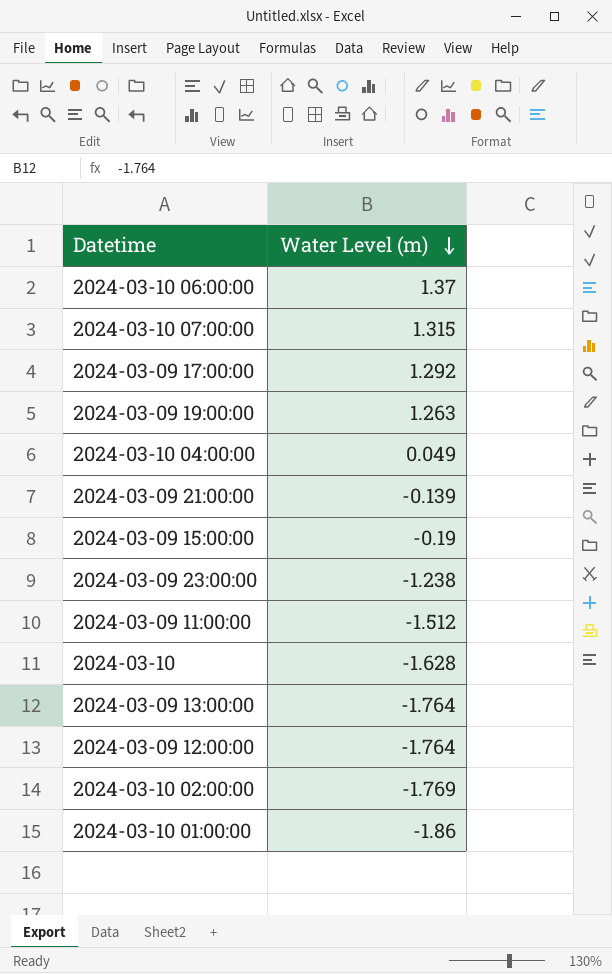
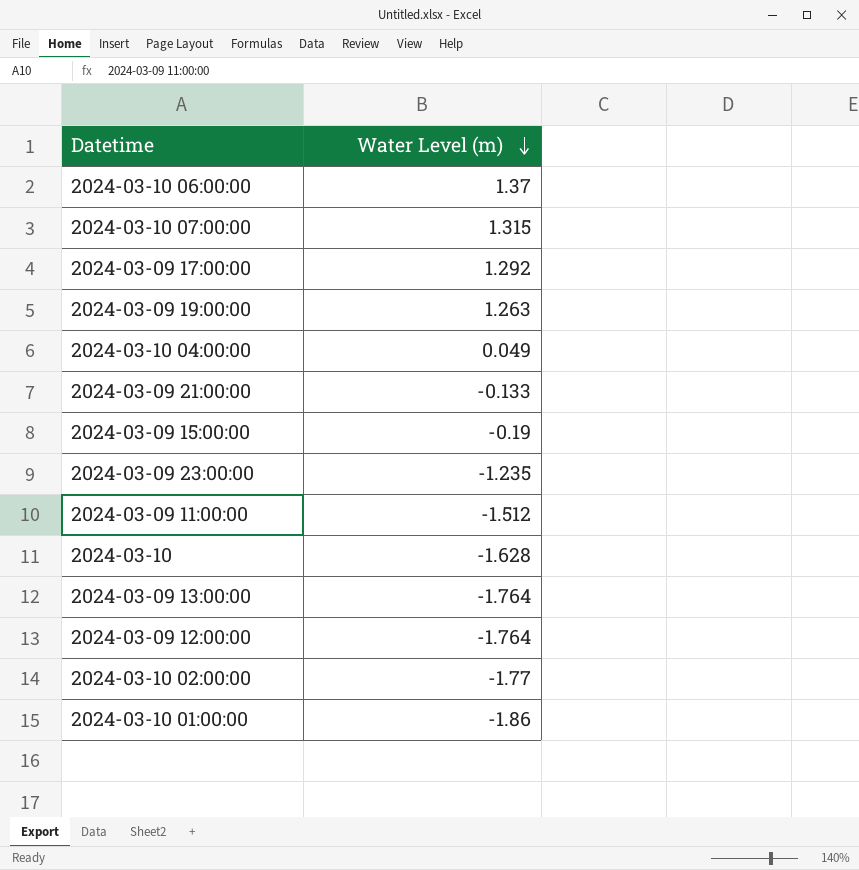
2024-03-09 21:00:00 | Water Level (m): -0.139 -> -0.133
2024-03-09 23:00:00 | Water Level (m): -1.238 -> -1.235
2024-03-10 02:00:00 | Water Level (m): -1.769 -> -1.77

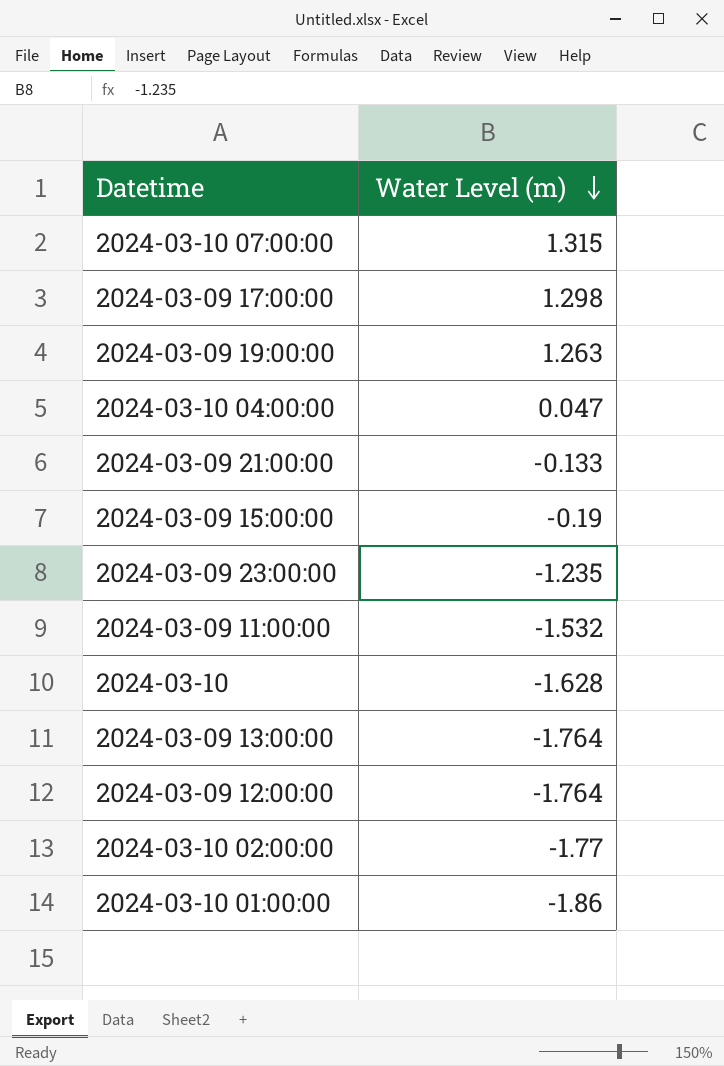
row 2024-03-10 06:00:00: 1.37 -> none
2024-03-09 17:00:00 | Water Level (m): 1.292 -> 1.298
2024-03-10 04:00:00 | Water Level (m): 0.049 -> 0.047
2024-03-09 11:00:00 | Water Level (m): -1.512 -> -1.532

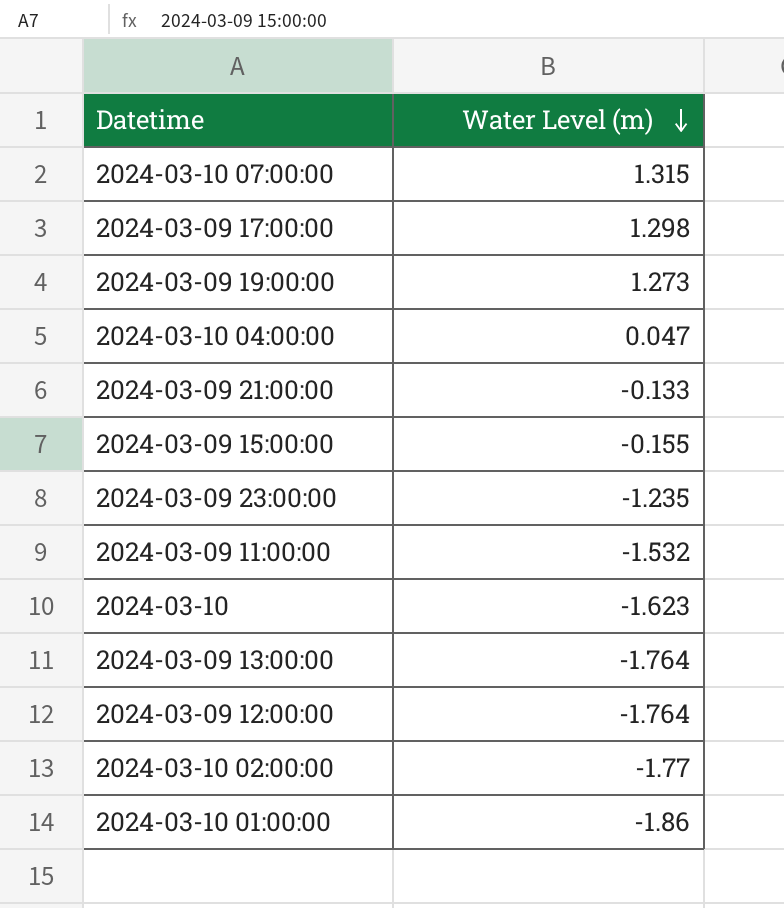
2024-03-09 19:00:00 | Water Level (m): 1.263 -> 1.273
2024-03-09 15:00:00 | Water Level (m): -0.19 -> -0.155
2024-03-10 | Water Level (m): -1.628 -> -1.623

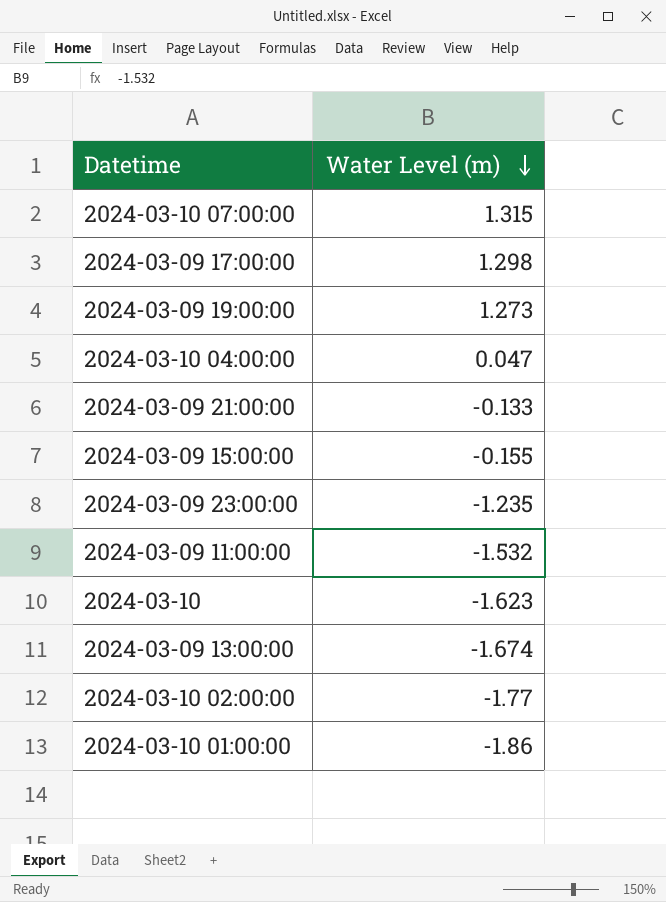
row 2024-03-09 12:00:00: -1.764 -> none
2024-03-09 13:00:00 | Water Level (m): -1.764 -> -1.674

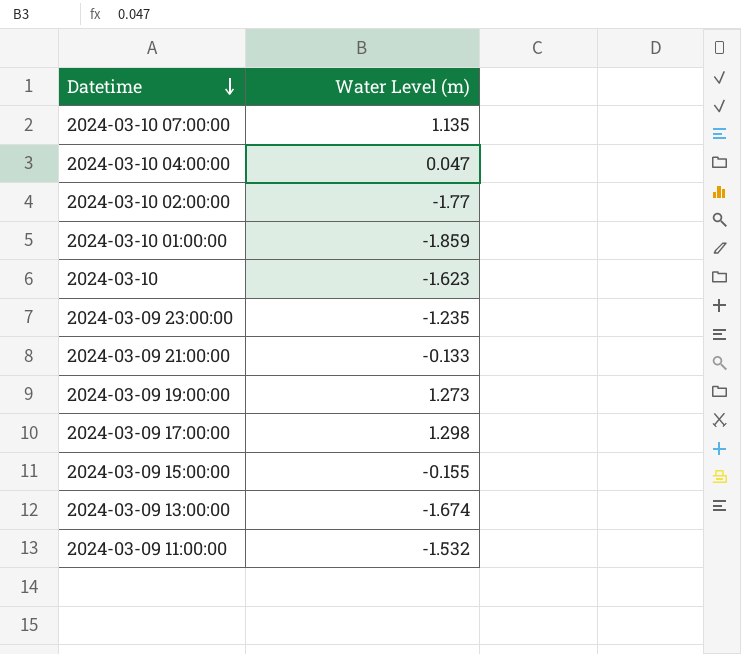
row order: Water Level (m) descending -> Datetime descending
2024-03-10 07:00:00 | Water Level (m): 1.315 -> 1.135
2024-03-10 01:00:00 | Water Level (m): -1.86 -> -1.859

